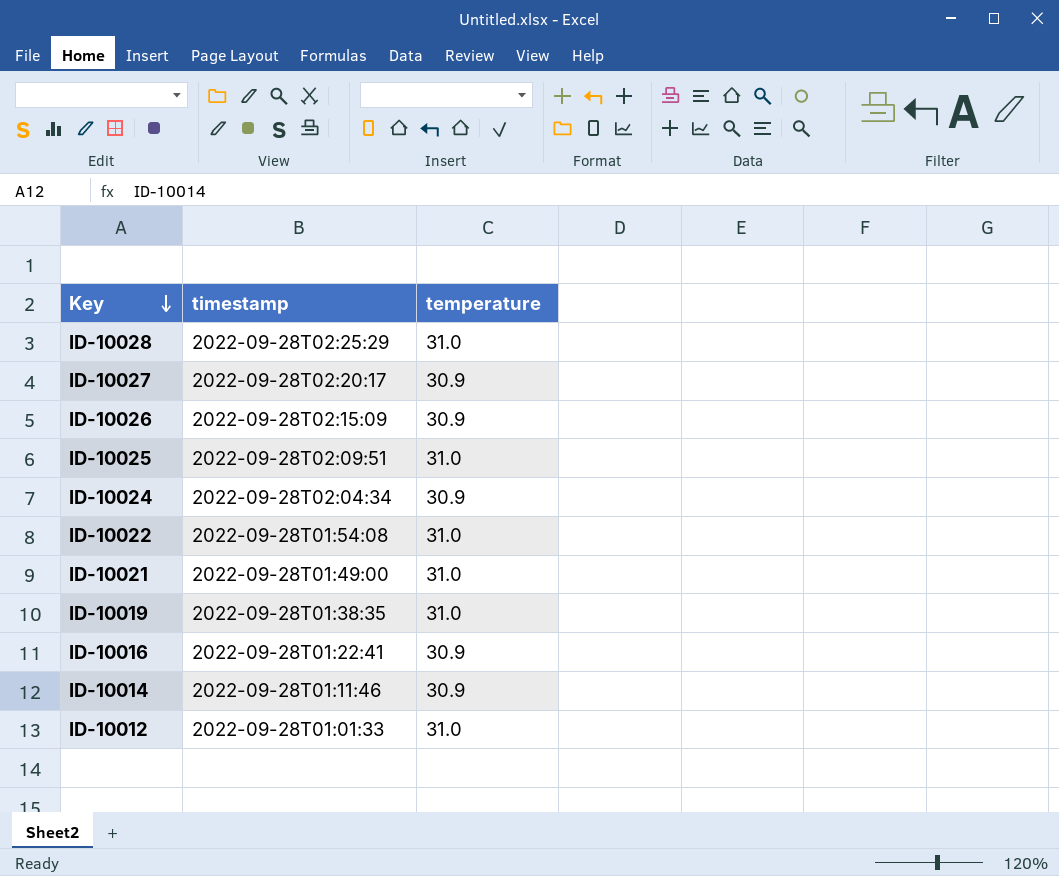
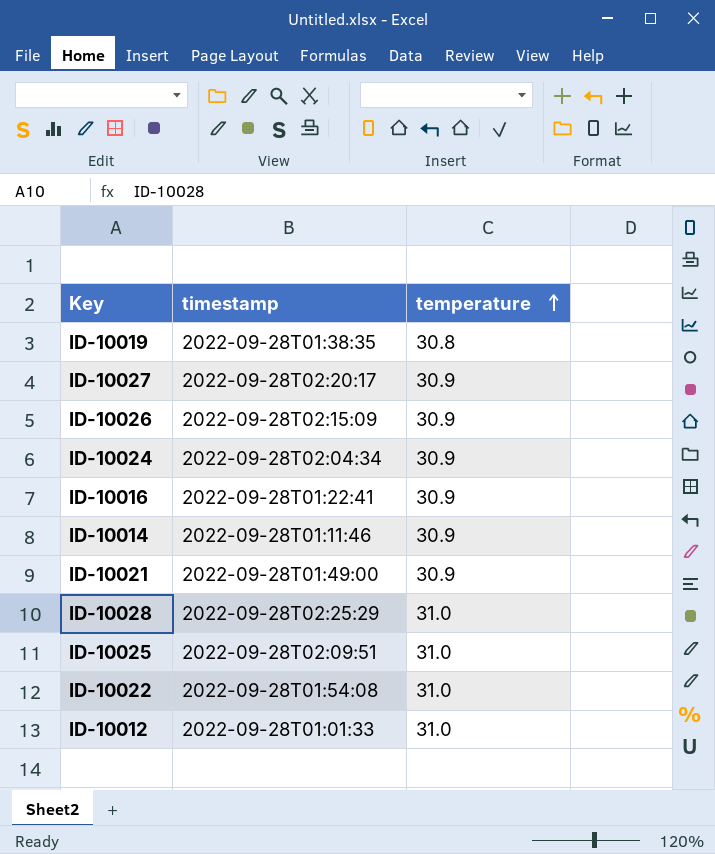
row order: Key descending -> temperature ascending
ID-10019 | temperature: 31.0 -> 30.8
ID-10021 | temperature: 31.0 -> 30.9

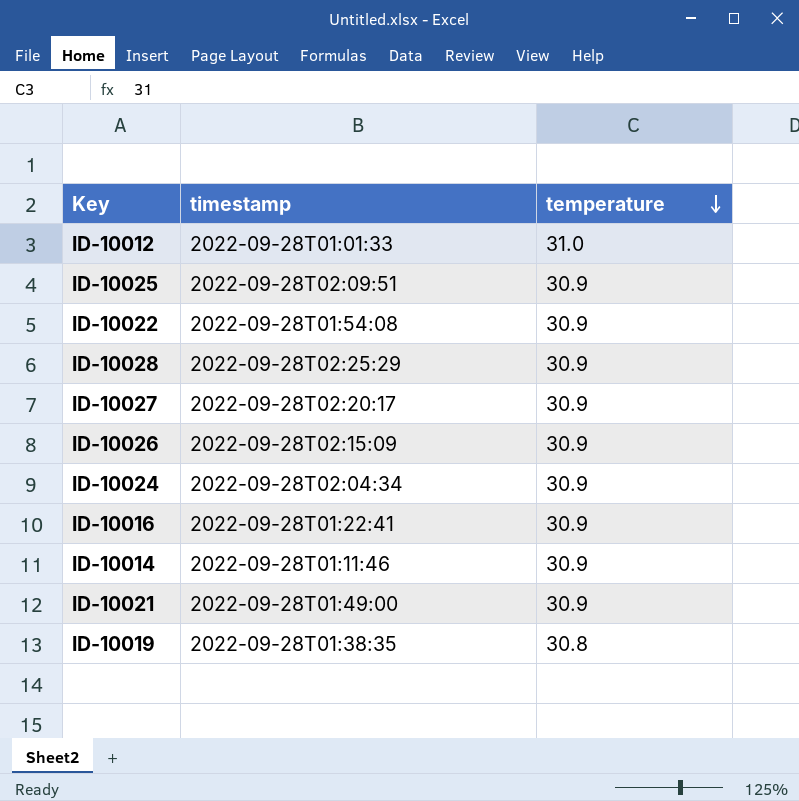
row order: temperature ascending -> temperature descending
ID-10025 | temperature: 31.0 -> 30.9
ID-10022 | temperature: 31.0 -> 30.9
ID-10028 | temperature: 31.0 -> 30.9

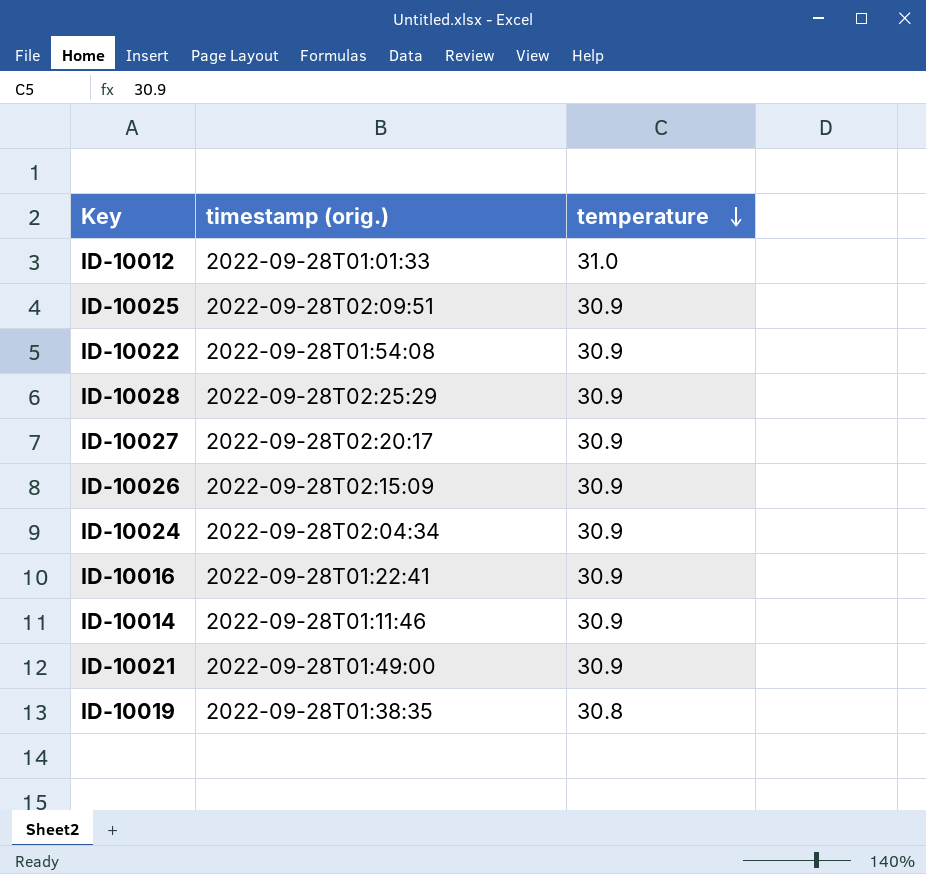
column name: timestamp -> timestamp (orig.)

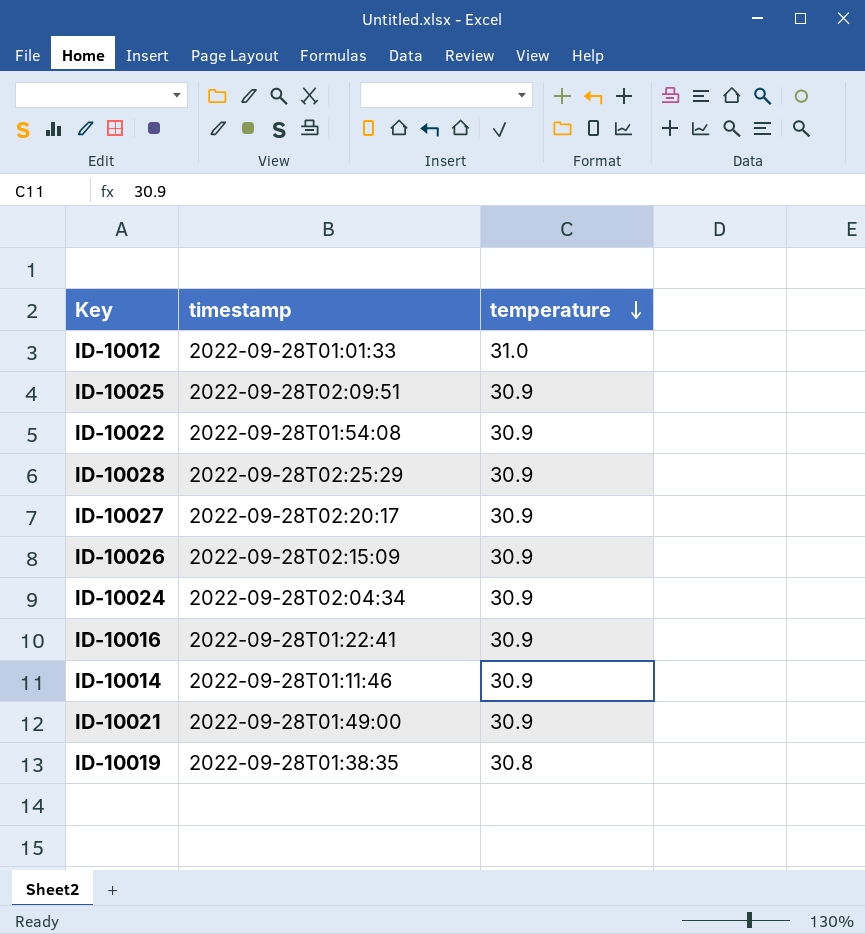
column name: timestamp (orig.) -> timestamp

